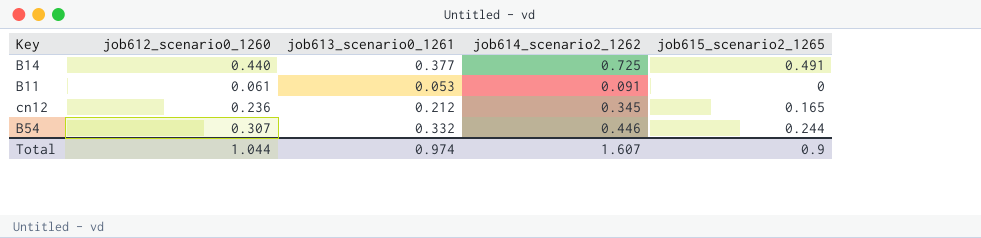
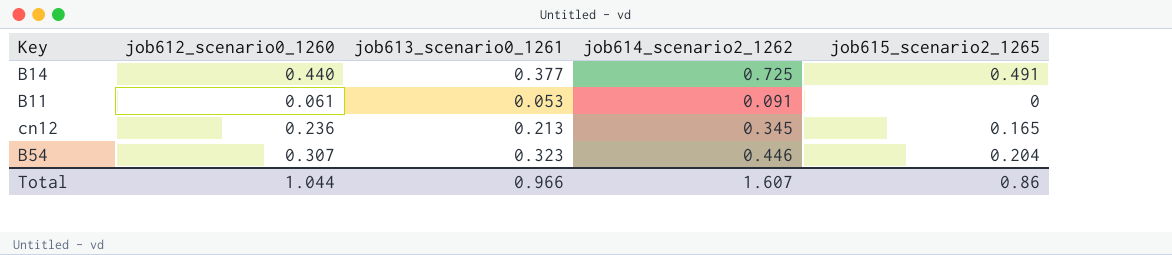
cn12 | job613_scenario0_1261: 0.212 -> 0.213
B54 | job613_scenario0_1261: 0.332 -> 0.323
B54 | job615_scenario2_1265: 0.244 -> 0.204
Total | job613_scenario0_1261: 0.974 -> 0.966
Total | job615_scenario2_1265: 0.9 -> 0.86

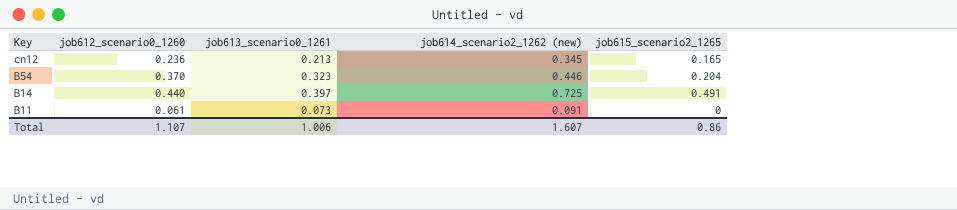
row order: none -> Key descending
column name: job614_scenario2_1262 -> job614_scenario2_1262 (new)
B54 | job612_scenario0_1260: 0.307 -> 0.370
B14 | job613_scenario0_1261: 0.377 -> 0.397
B11 | job613_scenario0_1261: 0.053 -> 0.073
Total | job612_scenario0_1260: 1.044 -> 1.107
Total | job613_scenario0_1261: 0.966 -> 1.006

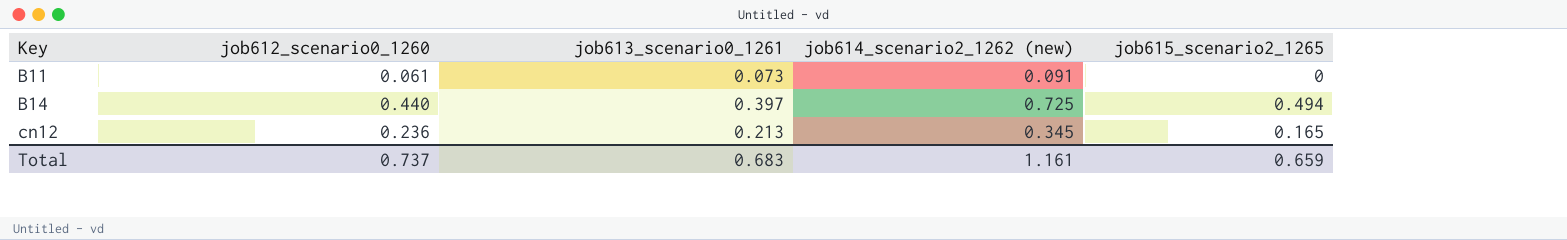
row order: Key descending -> Key ascending
row B54: 0.370 | 0.323 | 0.446 | 0.204 -> none
B14 | job615_scenario2_1265: 0.491 -> 0.494
Total | job612_scenario0_1260: 1.107 -> 0.737
Total | job613_scenario0_1261: 1.006 -> 0.683
Total | job614_scenario2_1262 (new): 1.607 -> 1.161
Total | job615_scenario2_1265: 0.86 -> 0.659

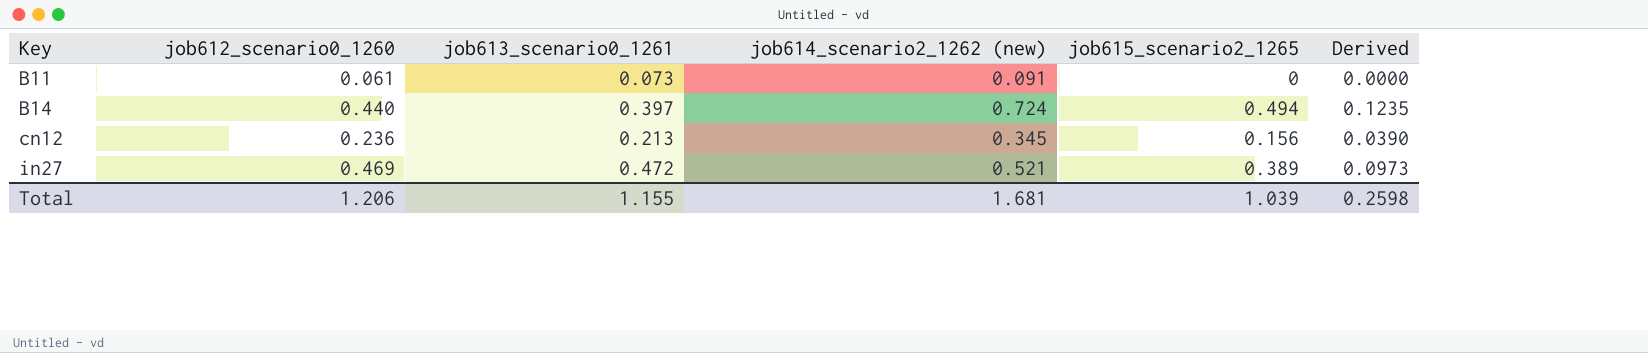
column Derived | formula: none -> [job615_scenario2_1265] * 0.25
B14 | job614_scenario2_1262 (new): 0.725 -> 0.724
cn12 | job615_scenario2_1265: 0.165 -> 0.156
row in27: none -> 0.469 | 0.472 | 0.521 | 0.389 | 0.0973
Total | job612_scenario0_1260: 0.737 -> 1.206
Total | job613_scenario0_1261: 0.683 -> 1.155
Total | job614_scenario2_1262 (new): 1.161 -> 1.681
Total | job615_scenario2_1265: 0.659 -> 1.039

